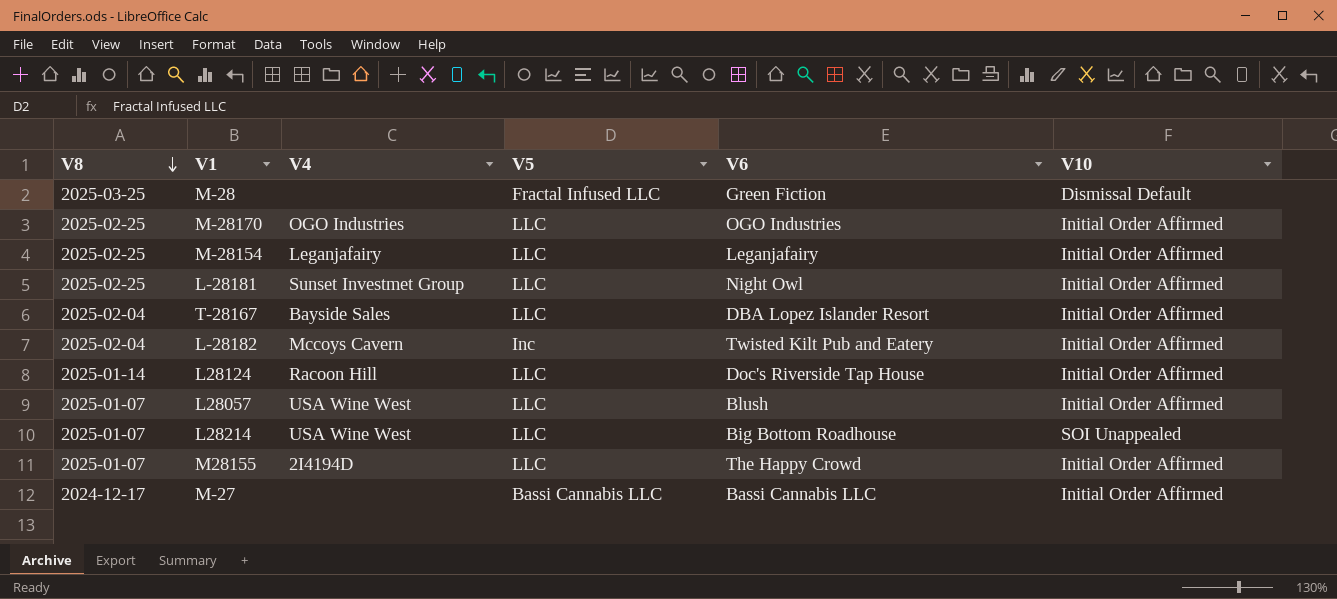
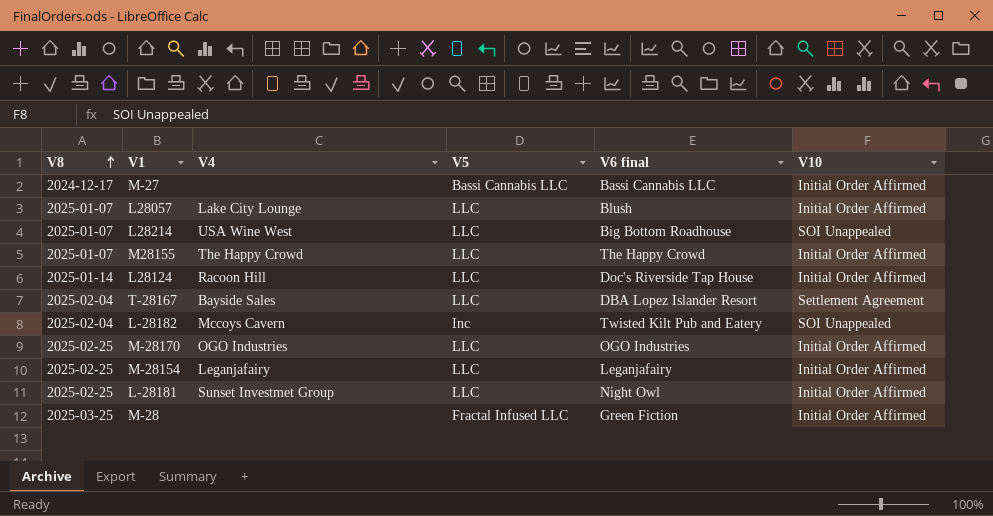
row order: V8 descending -> V8 ascending
column name: V6 -> V6 final
L28057 | V4: USA Wine West -> Lake City Lounge
M28155 | V4: 2I4194D -> The Happy Crowd
T-28167 | V10: Initial Order Affirmed -> Settlement Agreement
L-28182 | V10: Initial Order Affirmed -> SOI Unappealed
M-28 | V10: Dismissal Default -> Initial Order Affirmed

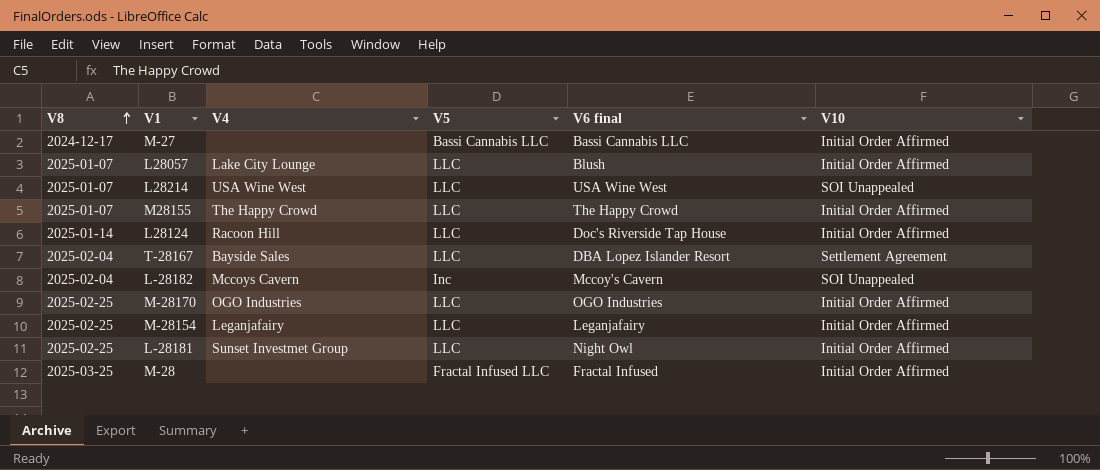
L28214 | V6 final: Big Bottom Roadhouse -> USA Wine West
L-28182 | V6 final: Twisted Kilt Pub and Eatery -> Mccoy's Cavern
M-28 | V6 final: Green Fiction -> Fractal Infused

